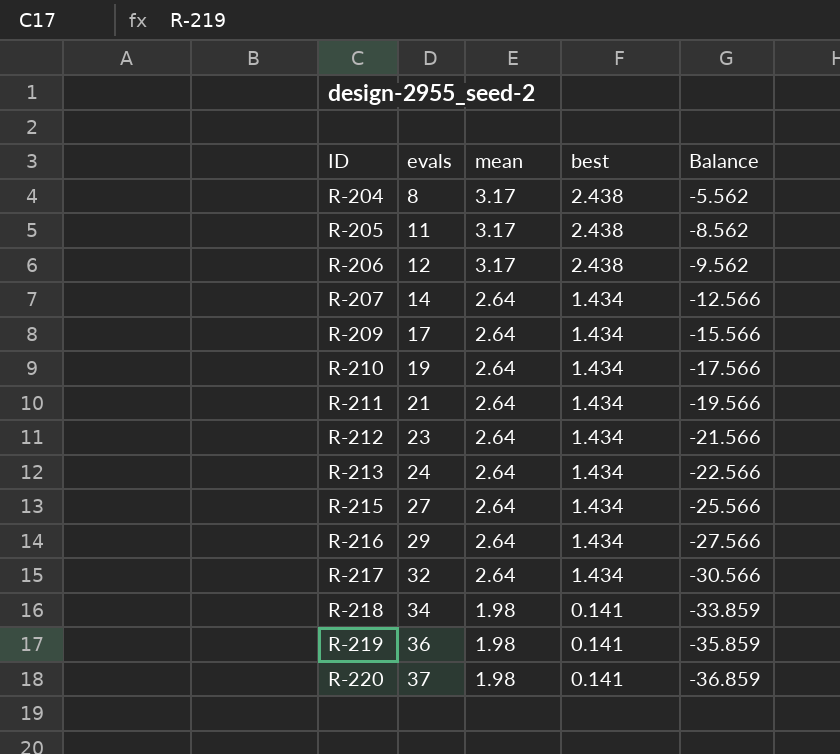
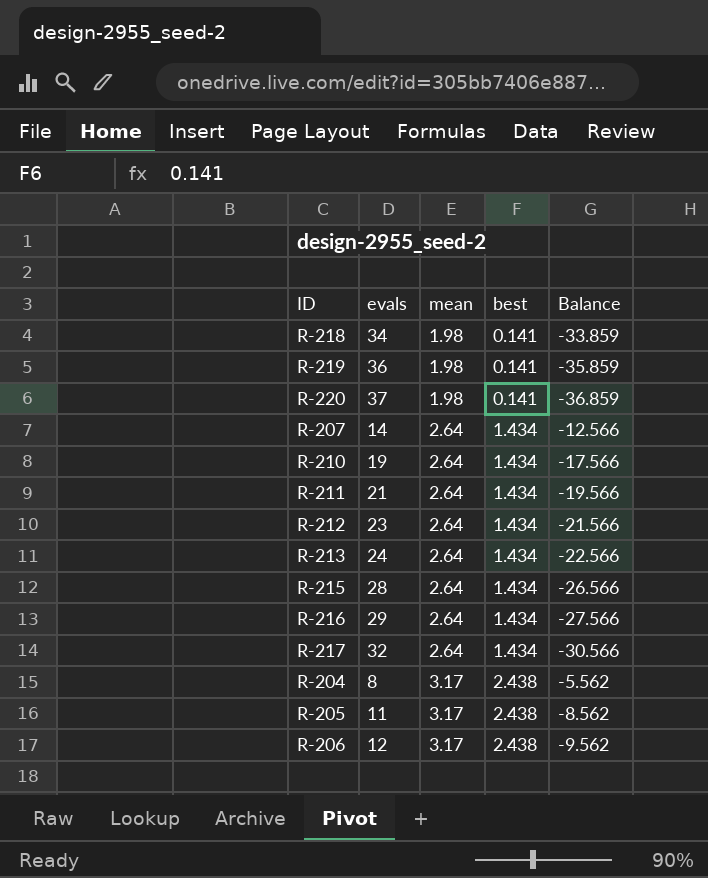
row order: ID ascending -> mean ascending
row R-209: 17 | 2.64 | 1.434 | -15.566 -> none
R-215 | evals: 27 -> 28
R-215 | Balance: -25.566 -> -26.566

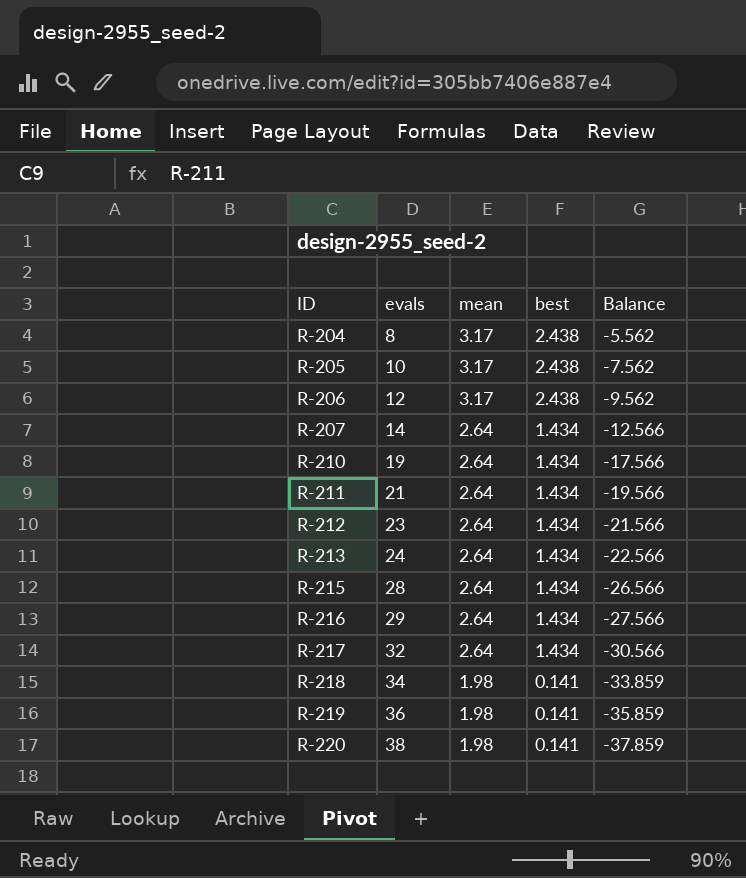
row order: mean ascending -> ID ascending
R-205 | evals: 11 -> 10
R-205 | Balance: -8.562 -> -7.562
R-220 | evals: 37 -> 38
R-220 | Balance: -36.859 -> -37.859

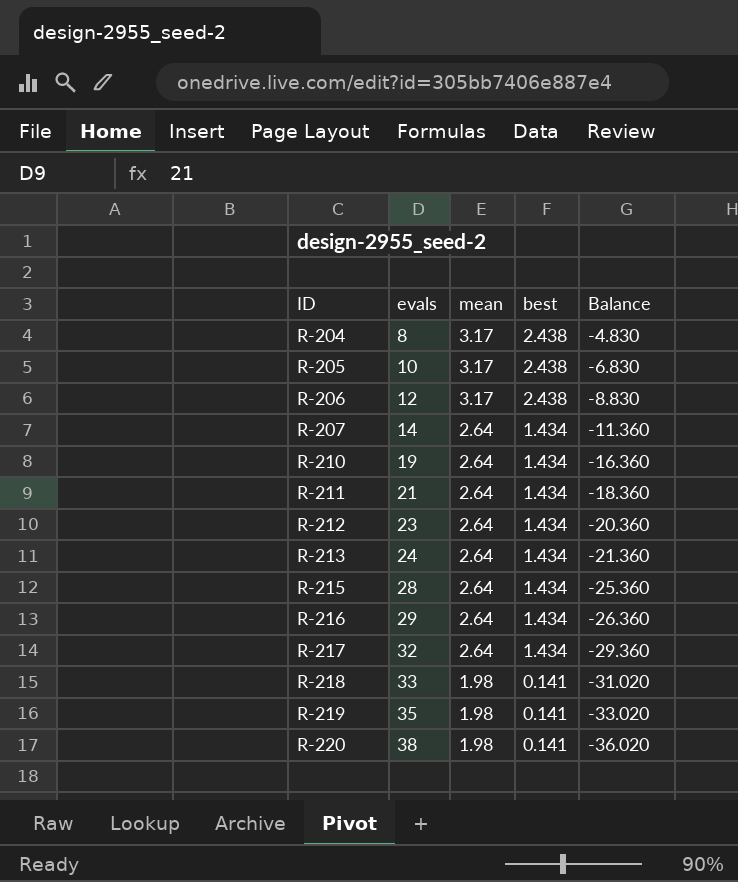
column Balance | formula: [best] - [evals] -> [mean] - [evals]
R-218 | evals: 34 -> 33
R-219 | evals: 36 -> 35

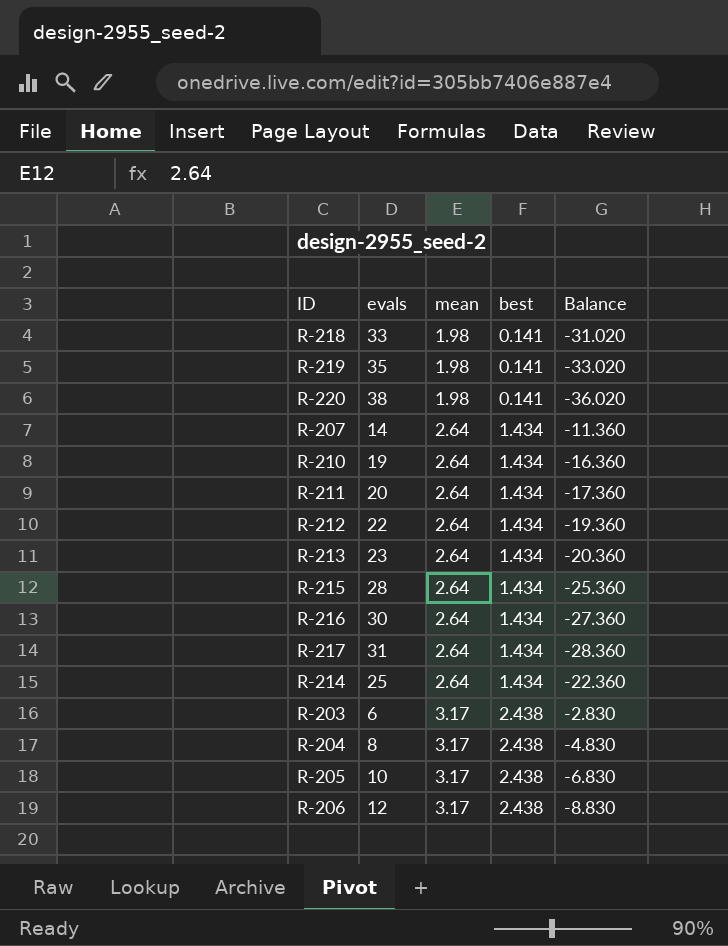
row order: ID ascending -> mean ascending
R-211 | evals: 21 -> 20
R-211 | Balance: -18.360 -> -17.360
R-212 | evals: 23 -> 22
R-212 | Balance: -20.360 -> -19.360
R-213 | evals: 24 -> 23
R-213 | Balance: -21.360 -> -20.360
R-216 | evals: 29 -> 30
R-216 | Balance: -26.360 -> -27.360
R-217 | evals: 32 -> 31
R-217 | Balance: -29.360 -> -28.360
row R-214: none -> 25 | 2.64 | 1.434 | -22.360
row R-203: none -> 6 | 3.17 | 2.438 | -2.830

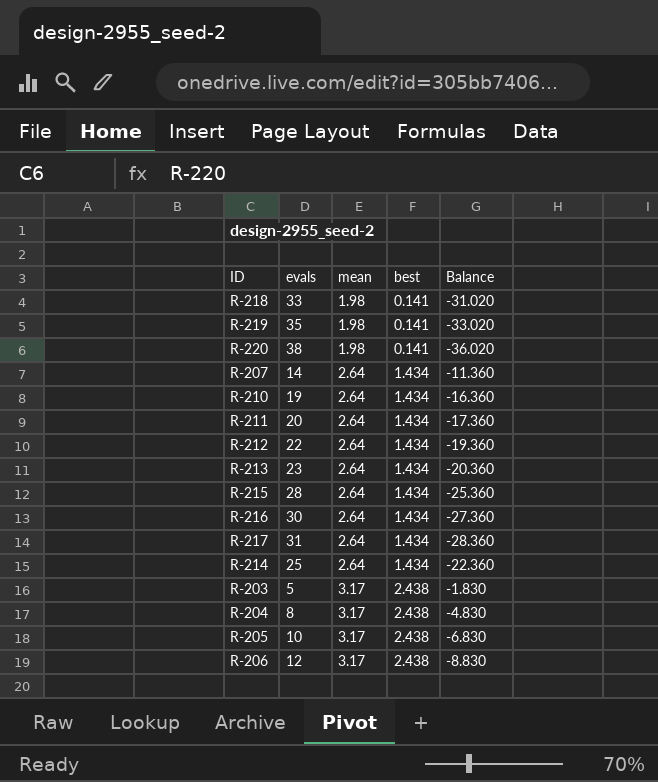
R-203 | evals: 6 -> 5
R-203 | Balance: -2.830 -> -1.830

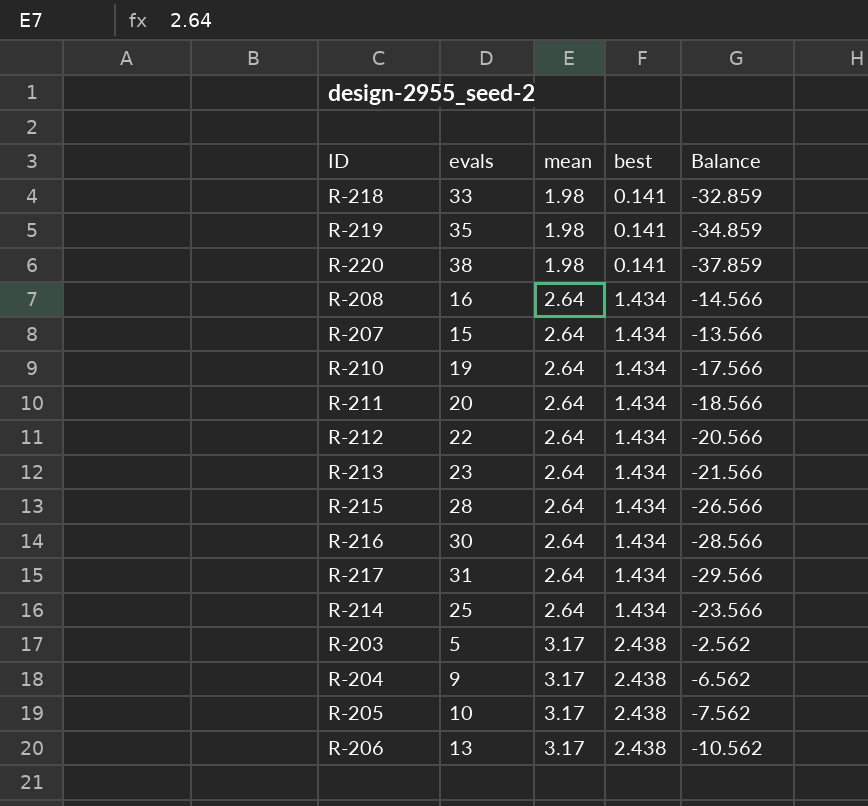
column Balance | formula: [mean] - [evals] -> [best] - [evals]
row R-208: none -> 16 | 2.64 | 1.434 | -14.566
R-207 | evals: 14 -> 15
R-204 | evals: 8 -> 9
R-206 | evals: 12 -> 13

